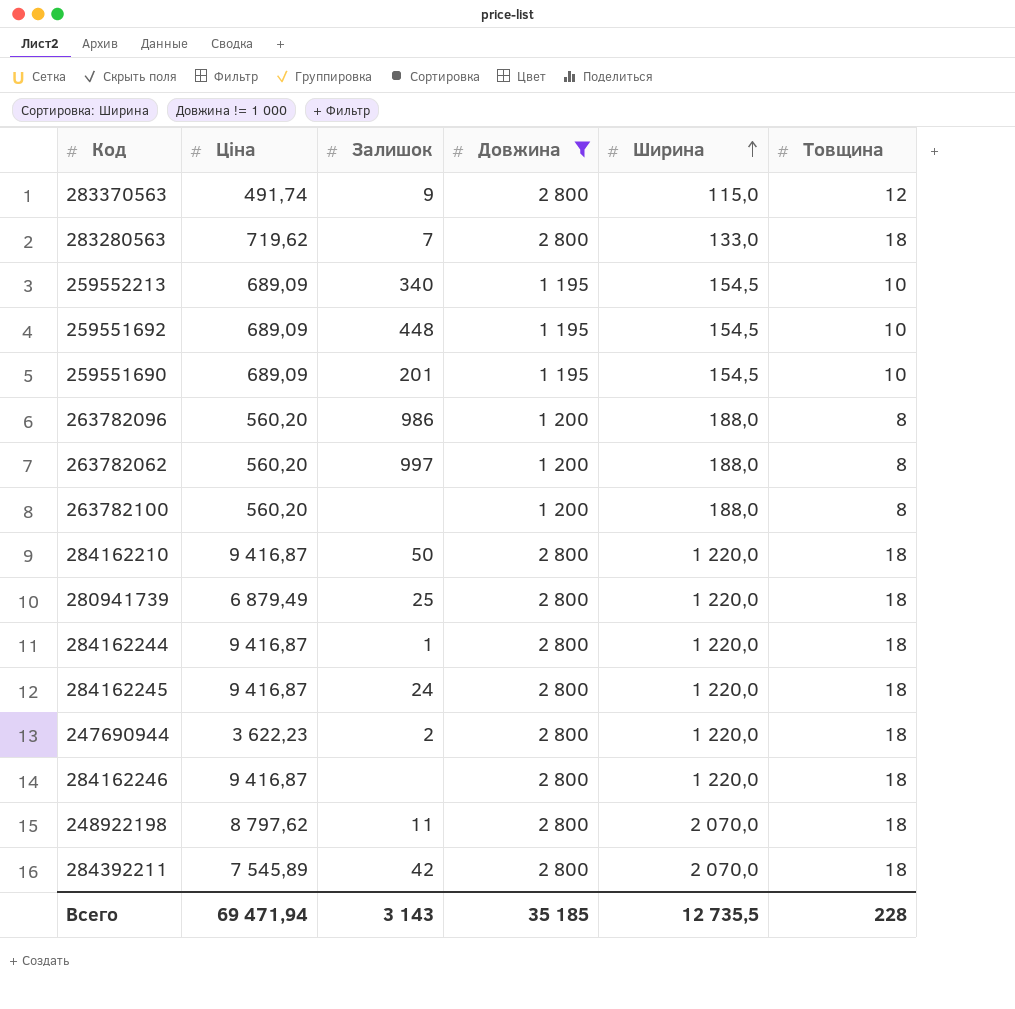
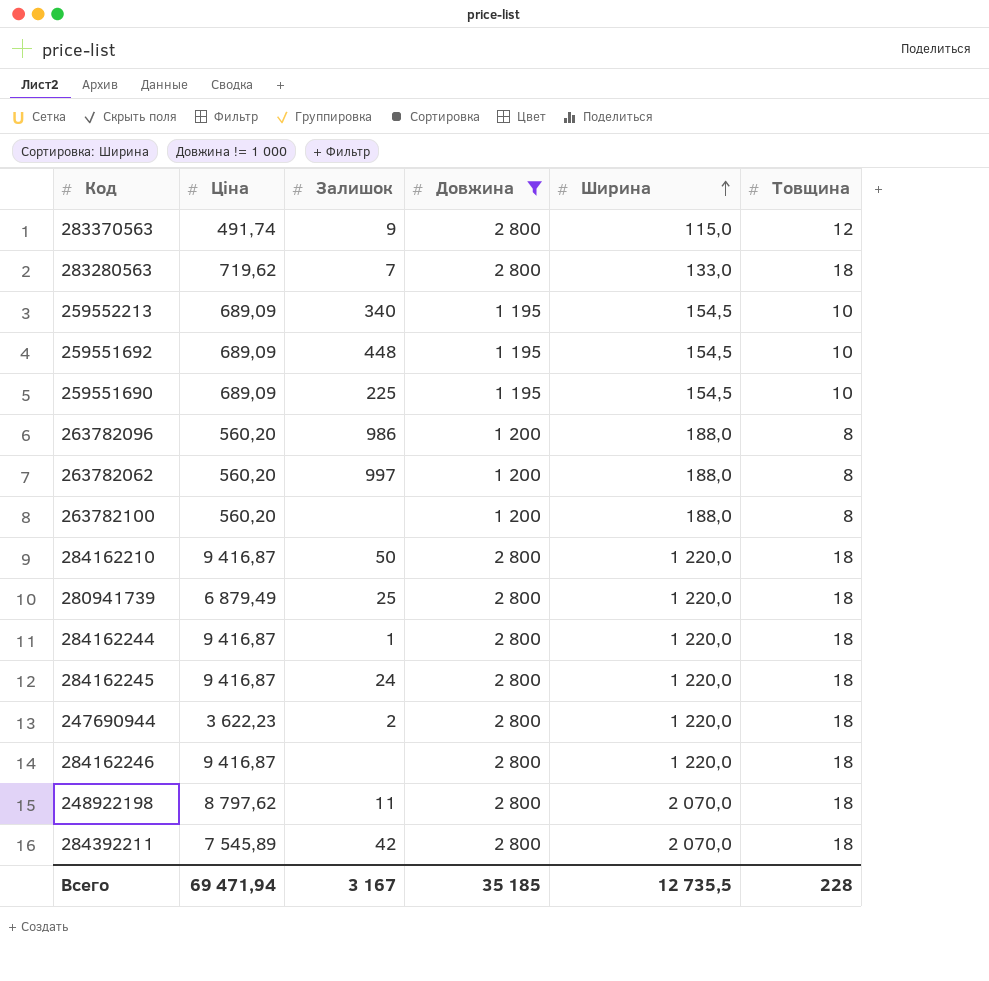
259551690 | Залишок: 201 -> 225
Всего | Залишок: 3 143 -> 3 167

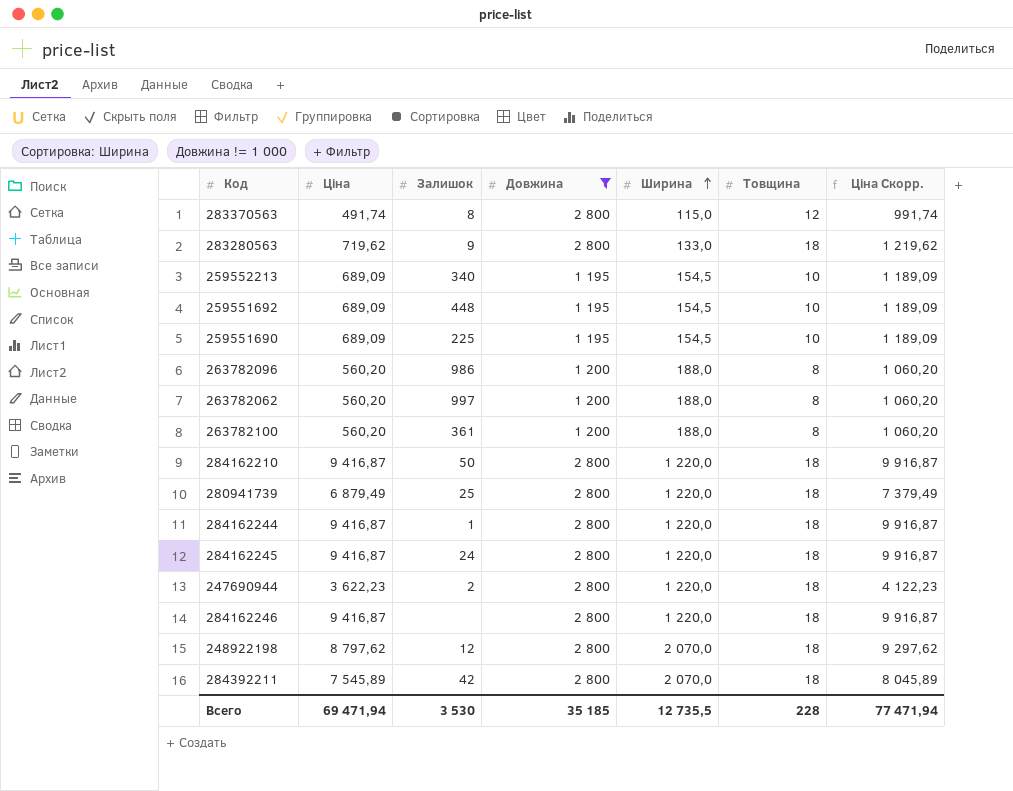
column Ціна Скорр. | formula: none -> [Ціна] + 500
283370563 | Залишок: 9 -> 8
283280563 | Залишок: 7 -> 9
263782100 | Залишок: none -> 361
248922198 | Залишок: 11 -> 12
Всего | Залишок: 3 167 -> 3 530

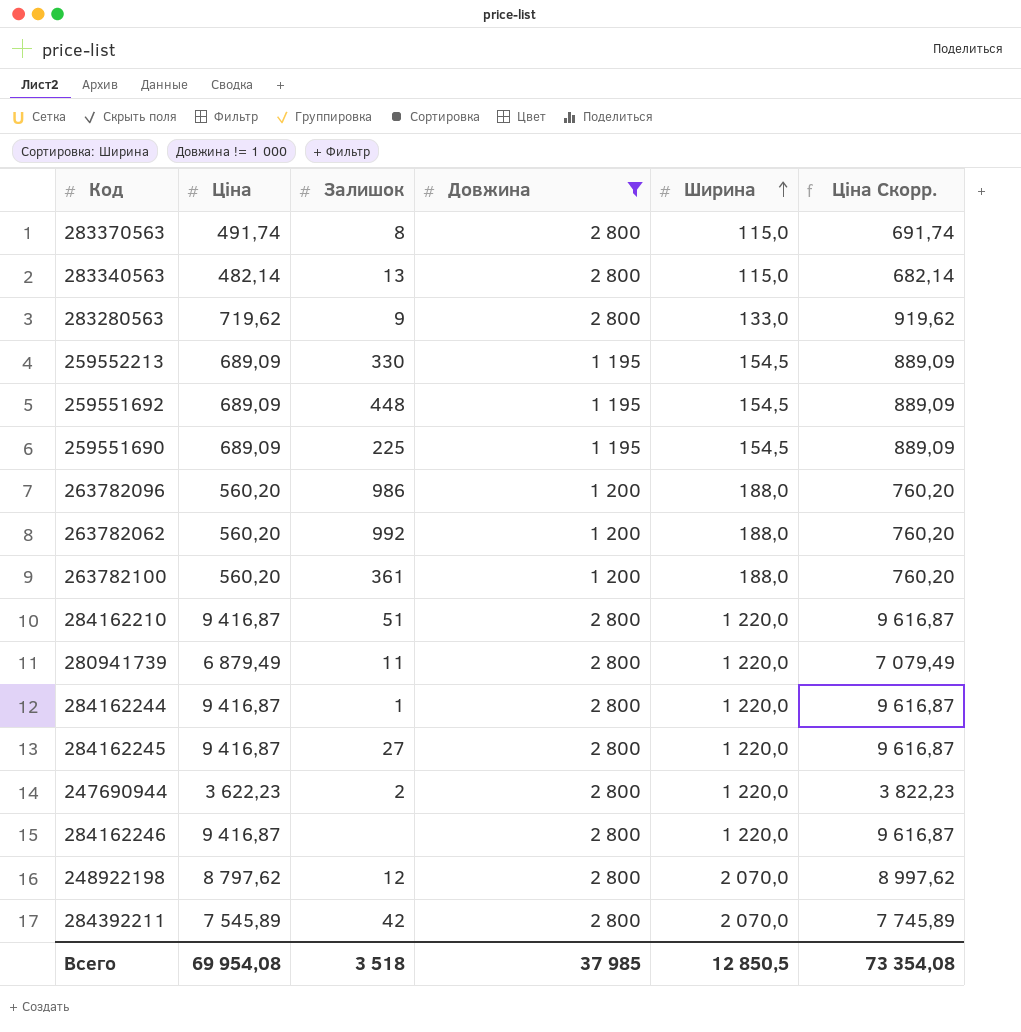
column Товщина | position: 6 -> none
column Ціна Скорр. | formula: [Ціна] + 500 -> [Ціна] + 200
row 283340563: none -> 482,14 | 13 | 2 800 | 115,0 | 682,14
259552213 | Залишок: 340 -> 330
263782062 | Залишок: 997 -> 992
284162210 | Залишок: 50 -> 51
280941739 | Залишок: 25 -> 11
284162245 | Залишок: 24 -> 27
Всего | Ціна: 69 471,94 -> 69 954,08
Всего | Залишок: 3 530 -> 3 518
Всего | Довжина: 35 185 -> 37 985
Всего | Ширина: 12 735,5 -> 12 850,5
Всего | Ціна Скорр.: 77 471,94 -> 73 354,08

